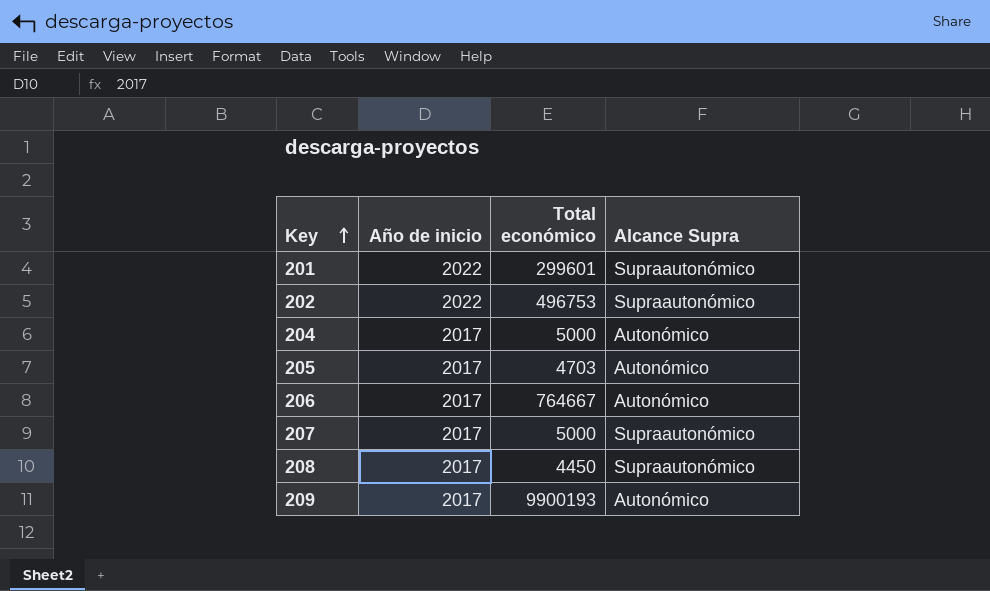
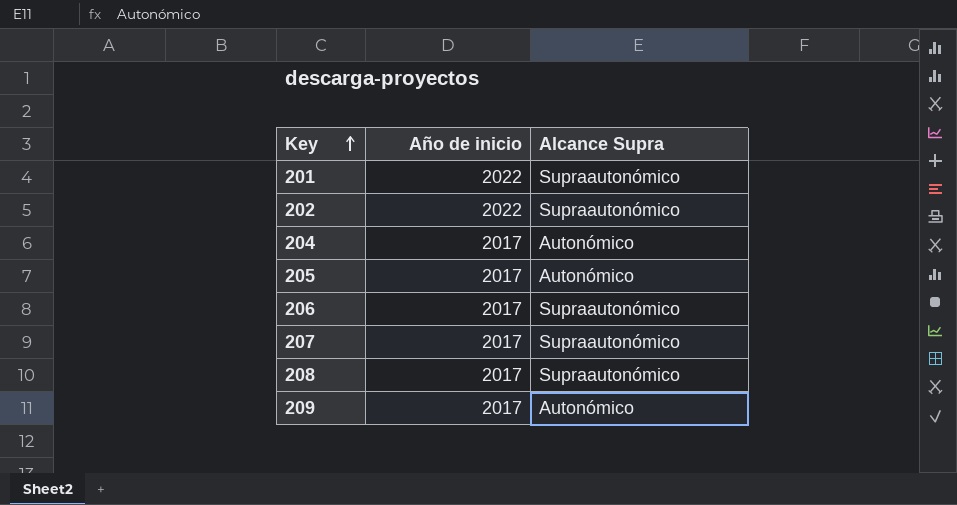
column Total económico | position: 3 -> none
206 | Alcance Supra: Autonómico -> Supraautonómico

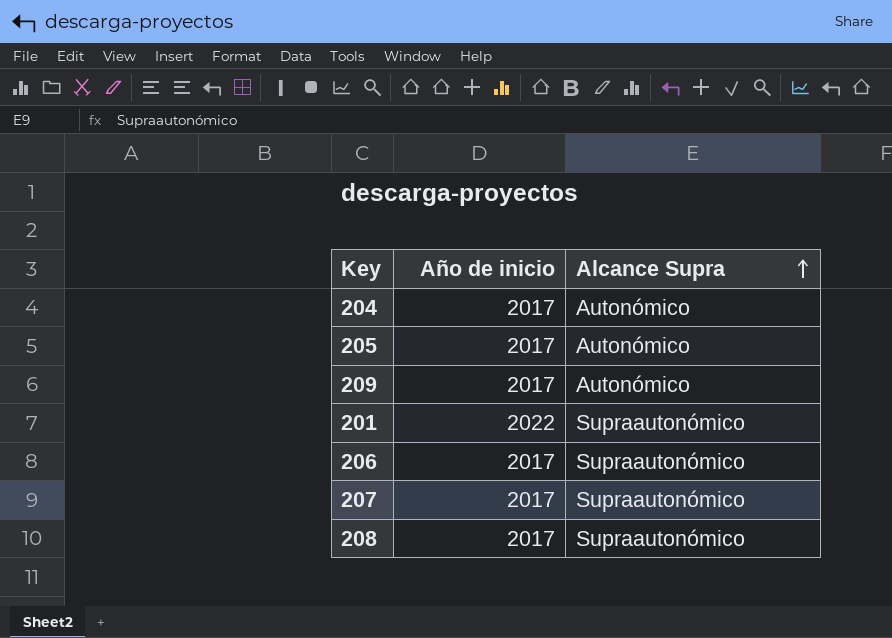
row order: Key ascending -> Alcance Supra ascending
row 202: 2022 | Supraautonómico -> none

